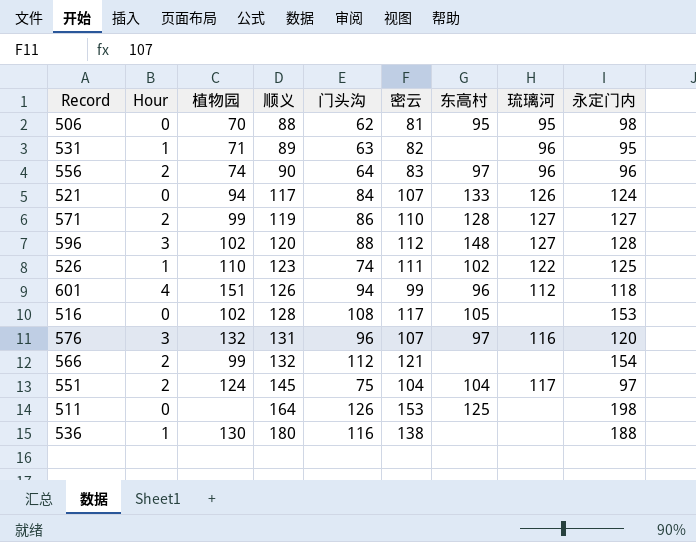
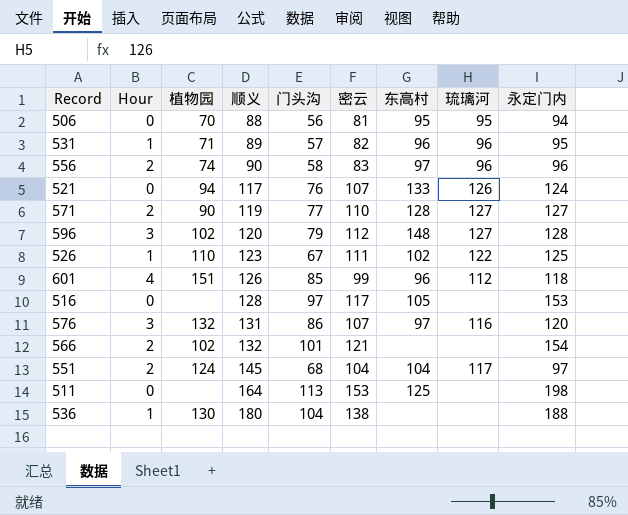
506 | 门头沟: 62 -> 56
506 | 永定门内: 98 -> 94
531 | 门头沟: 63 -> 57
531 | 东高村: none -> 96
556 | 门头沟: 64 -> 58
521 | 门头沟: 84 -> 76
571 | 植物园: 99 -> 90
571 | 门头沟: 86 -> 77
596 | 门头沟: 88 -> 79
526 | 门头沟: 74 -> 67
601 | 门头沟: 94 -> 85
516 | 植物园: 102 -> none
516 | 门头沟: 108 -> 97
576 | 门头沟: 96 -> 86
566 | 植物园: 99 -> 102
566 | 门头沟: 112 -> 101
551 | 门头沟: 75 -> 68
511 | 门头沟: 126 -> 113
536 | 门头沟: 116 -> 104

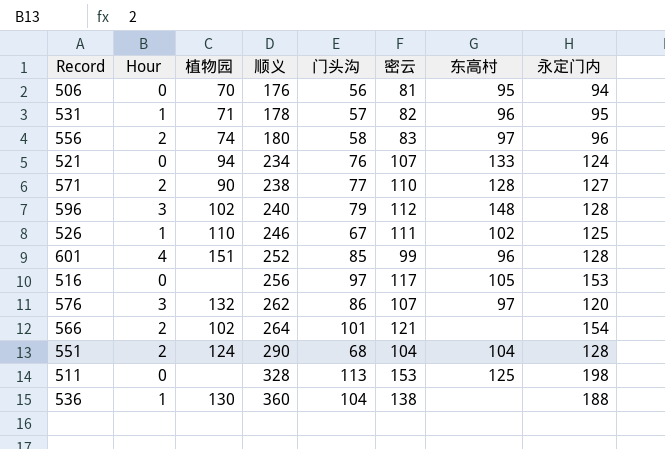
column 琉璃河 | position: 8 -> none
506 | 顺义: 88 -> 176
531 | 顺义: 89 -> 178
556 | 顺义: 90 -> 180
521 | 顺义: 117 -> 234
571 | 顺义: 119 -> 238
596 | 顺义: 120 -> 240
526 | 顺义: 123 -> 246
601 | 顺义: 126 -> 252
601 | 永定门内: 118 -> 128
516 | 顺义: 128 -> 256
576 | 顺义: 131 -> 262
566 | 顺义: 132 -> 264
551 | 顺义: 145 -> 290
551 | 永定门内: 97 -> 128
511 | 顺义: 164 -> 328
536 | 顺义: 180 -> 360

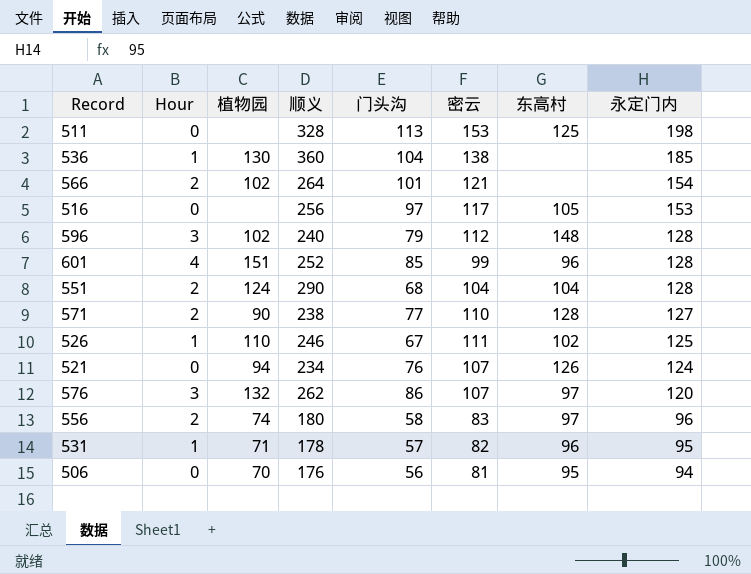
row order: 顺义 ascending -> 永定门内 descending
536 | 永定门内: 188 -> 185
521 | 东高村: 133 -> 126

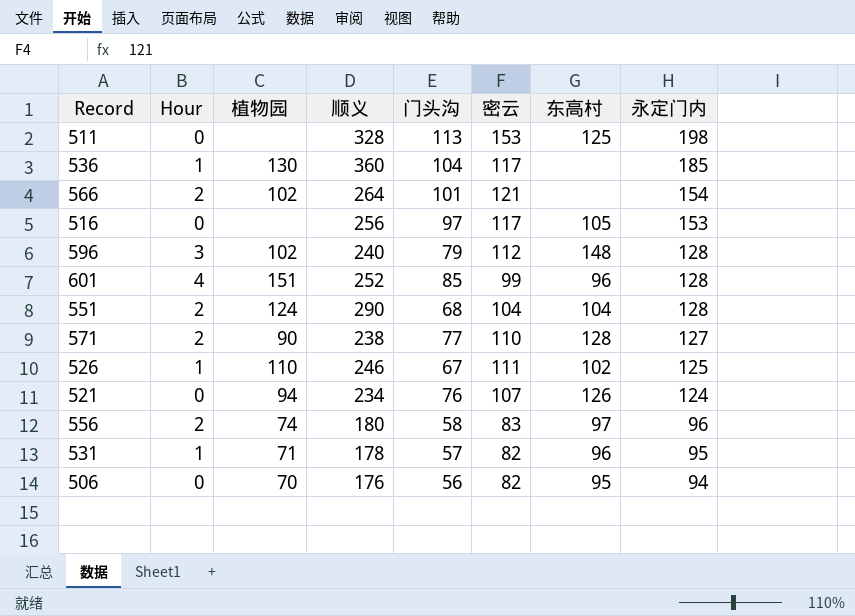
row 576: 3 | 132 | 262 | 86 | 107 | 97 | 120 -> none
536 | 密云: 138 -> 117
506 | 密云: 81 -> 82

